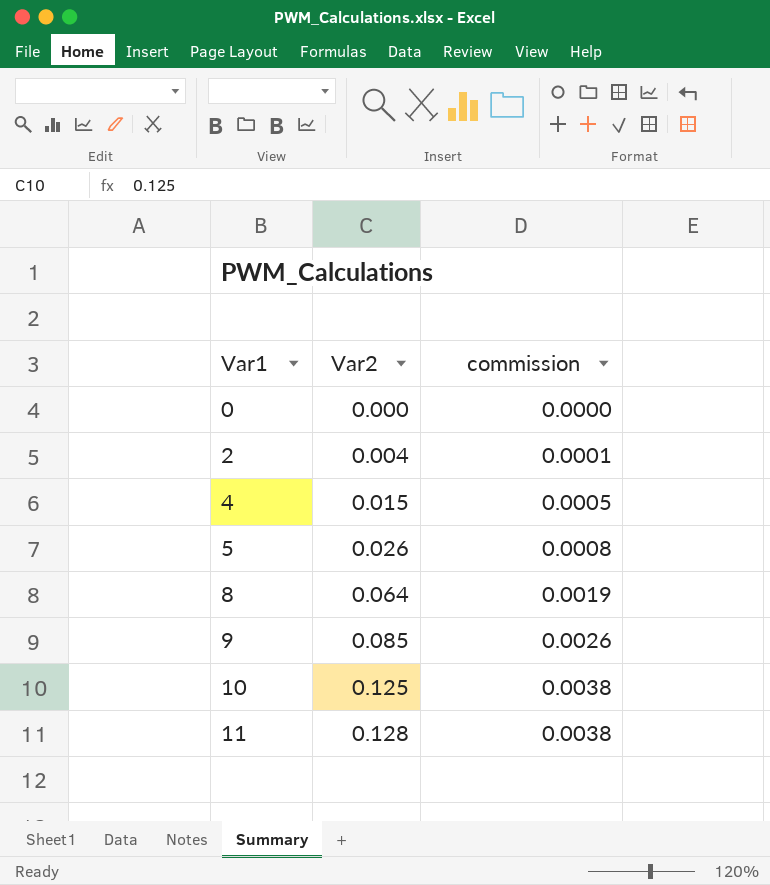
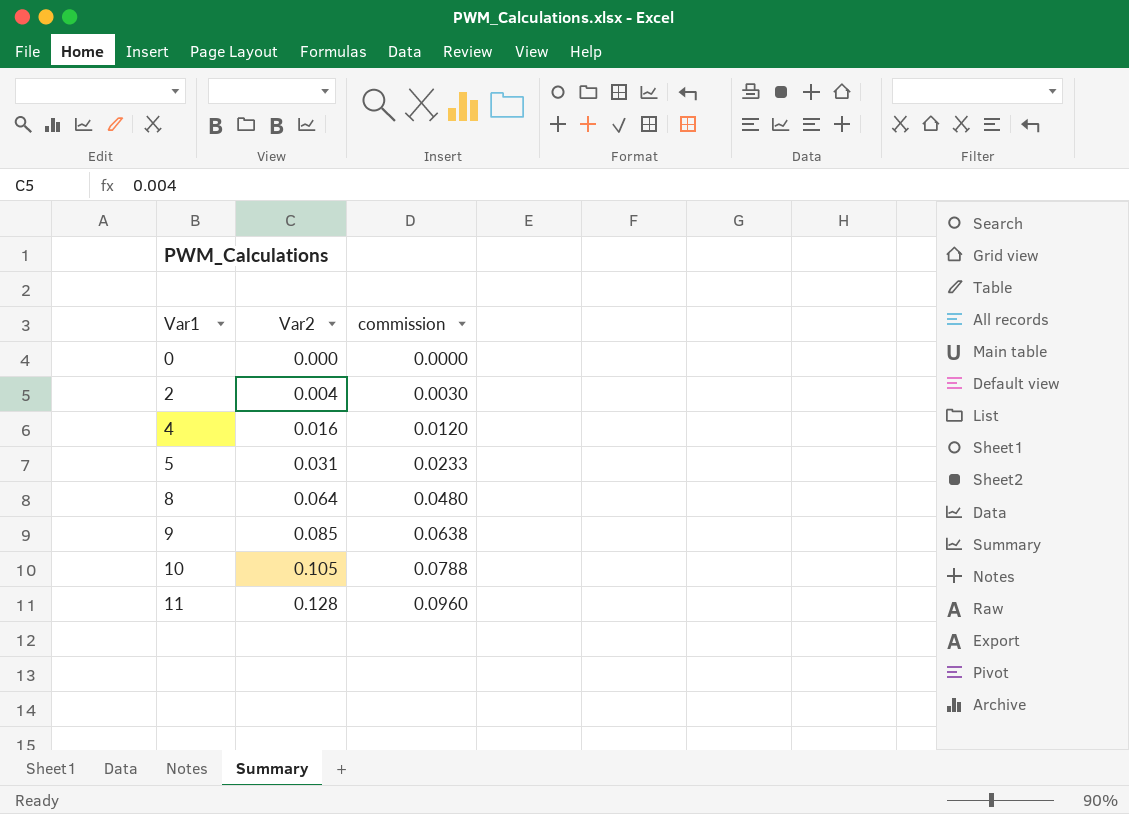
column commission | formula: [Var2] * 0.03 -> [Var2] * 0.75
4 | Var2: 0.015 -> 0.016
5 | Var2: 0.026 -> 0.031
10 | Var2: 0.125 -> 0.105

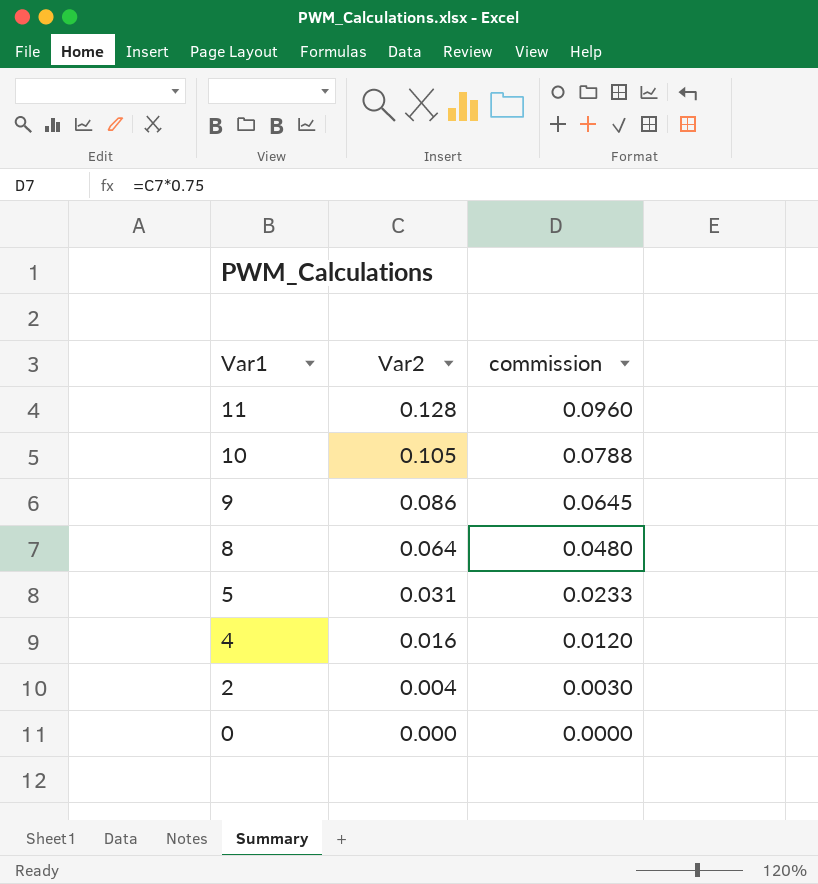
row order: Var1 ascending -> Var1 descending
9 | Var2: 0.085 -> 0.086
9 | commission: 0.0638 -> 0.0645

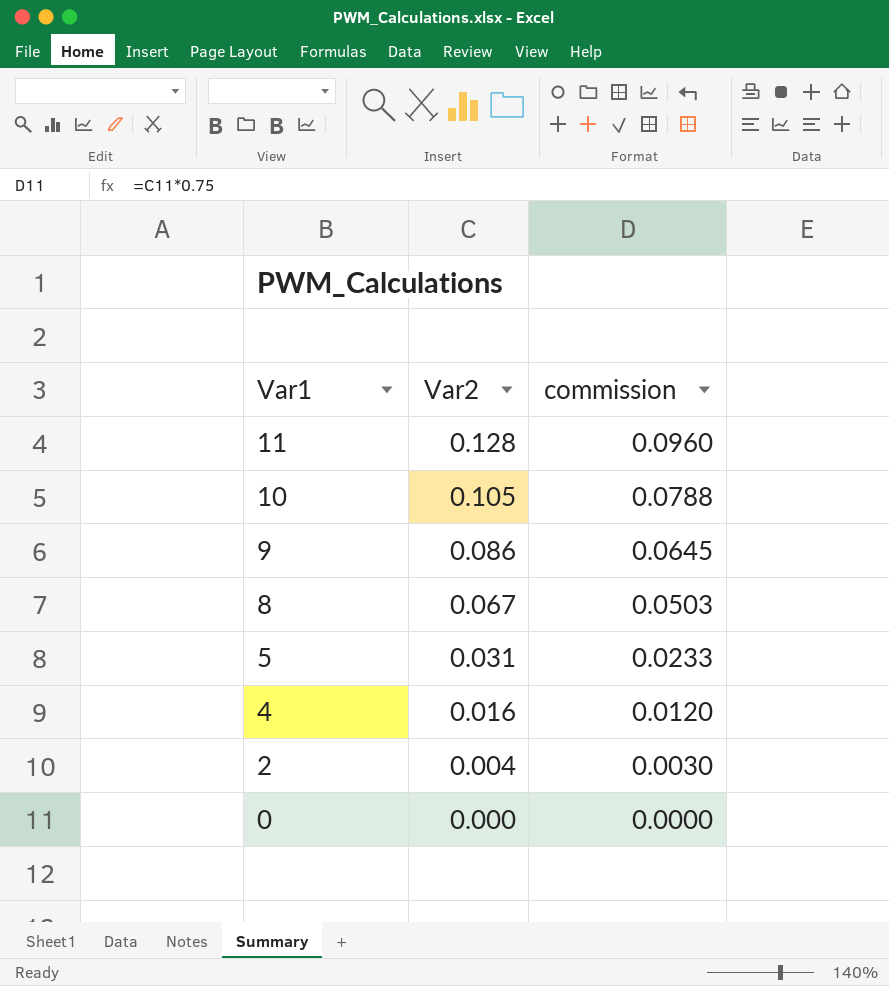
8 | Var2: 0.064 -> 0.067
8 | commission: 0.0480 -> 0.0503

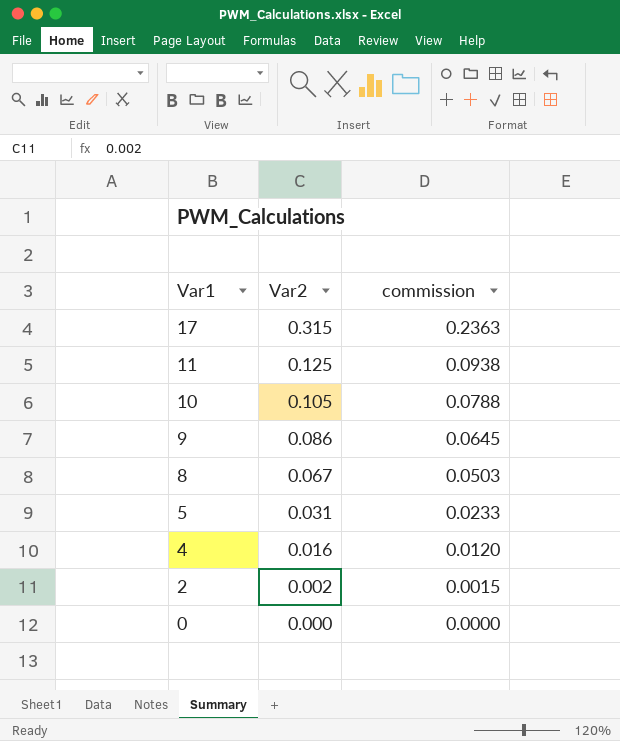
row 17: none -> 0.315 | 0.2363
11 | Var2: 0.128 -> 0.125
11 | commission: 0.0960 -> 0.0938
2 | Var2: 0.004 -> 0.002
2 | commission: 0.0030 -> 0.0015

